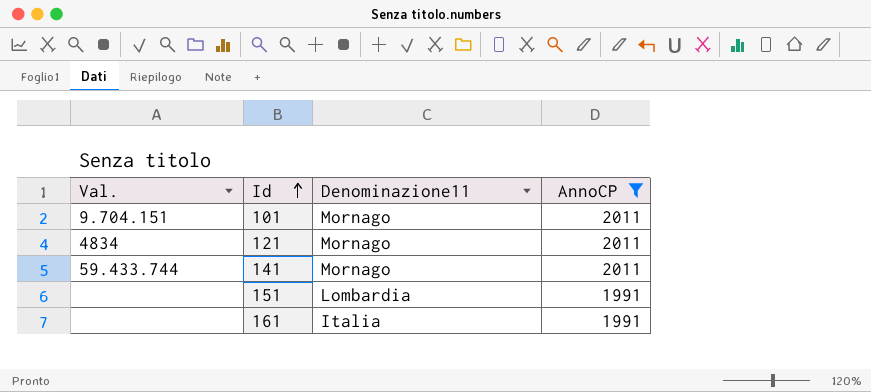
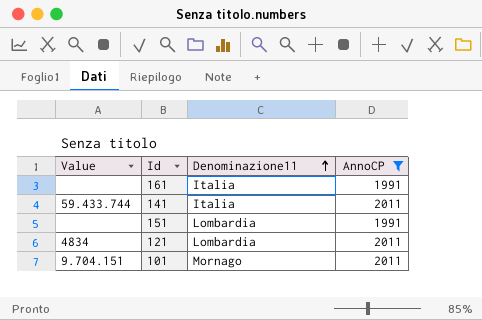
row order: Id ascending -> Denominazione11 ascending
column name: Val. -> Value
141 | Denominazione11: Mornago -> Italia
121 | Denominazione11: Mornago -> Lombardia

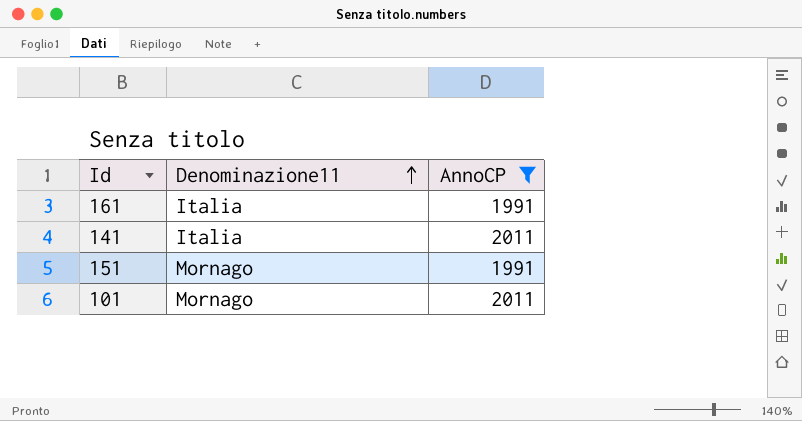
column Value | position: 1 -> none
row 121: 4834 | Lombardia | 2011 -> none
151 | Denominazione11: Lombardia -> Mornago

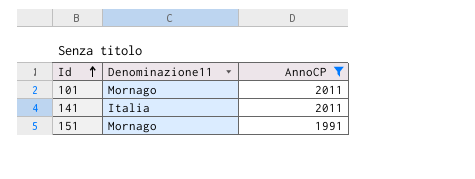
row order: Denominazione11 ascending -> Id ascending
row 161: Italia | 1991 -> none

